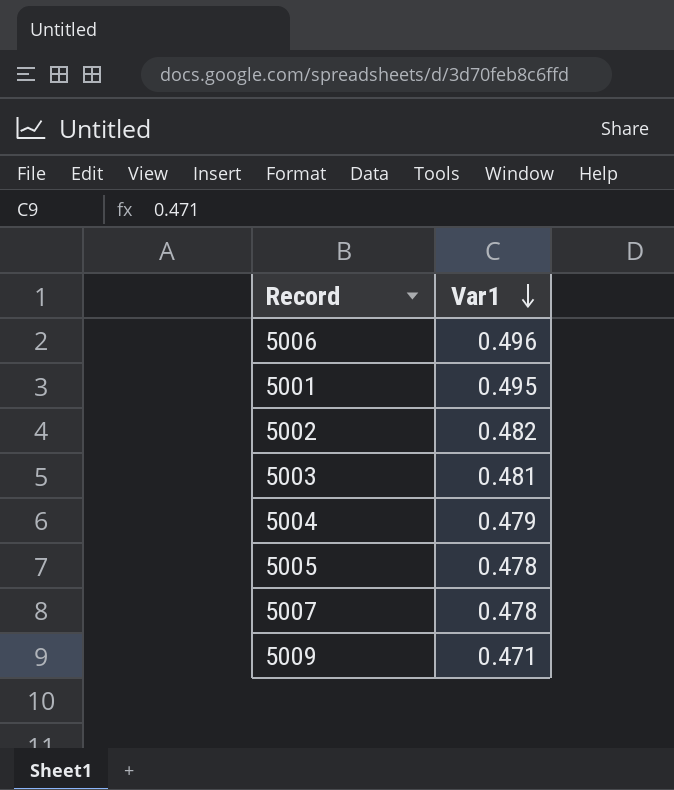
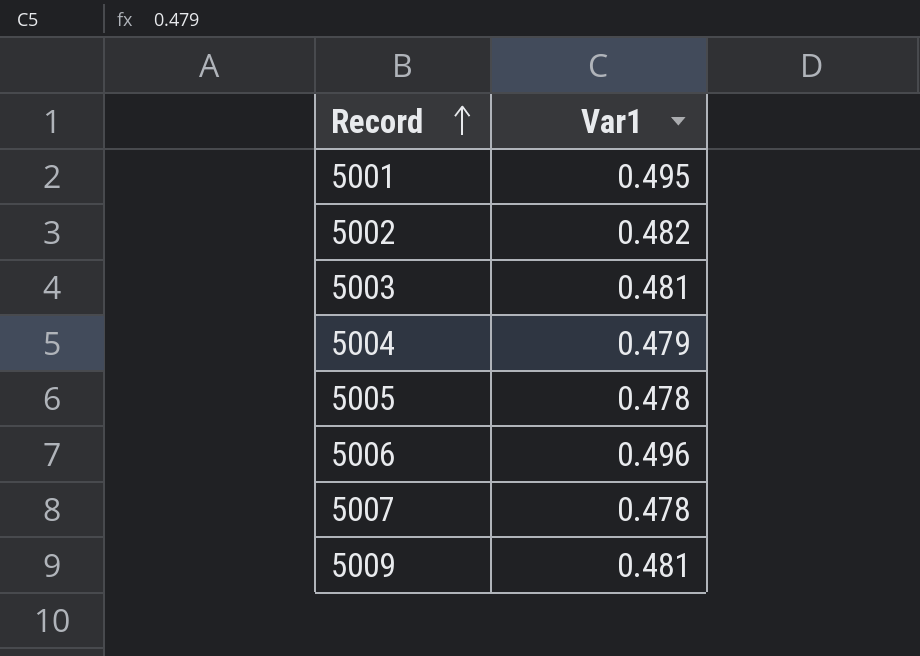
row order: Var1 descending -> Record ascending
5009 | Var1: 0.471 -> 0.481

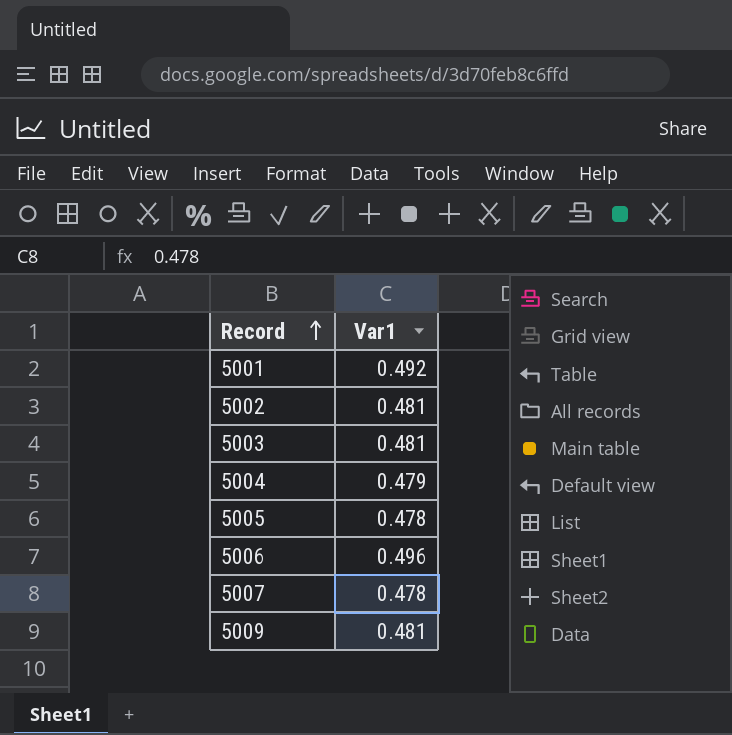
5001 | Var1: 0.495 -> 0.492
5002 | Var1: 0.482 -> 0.481

